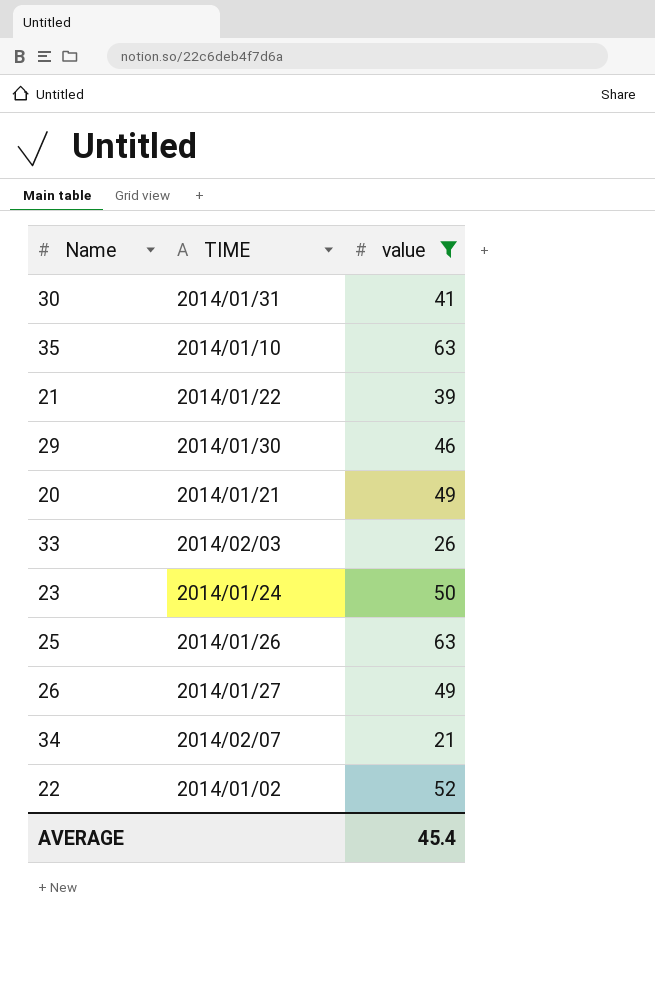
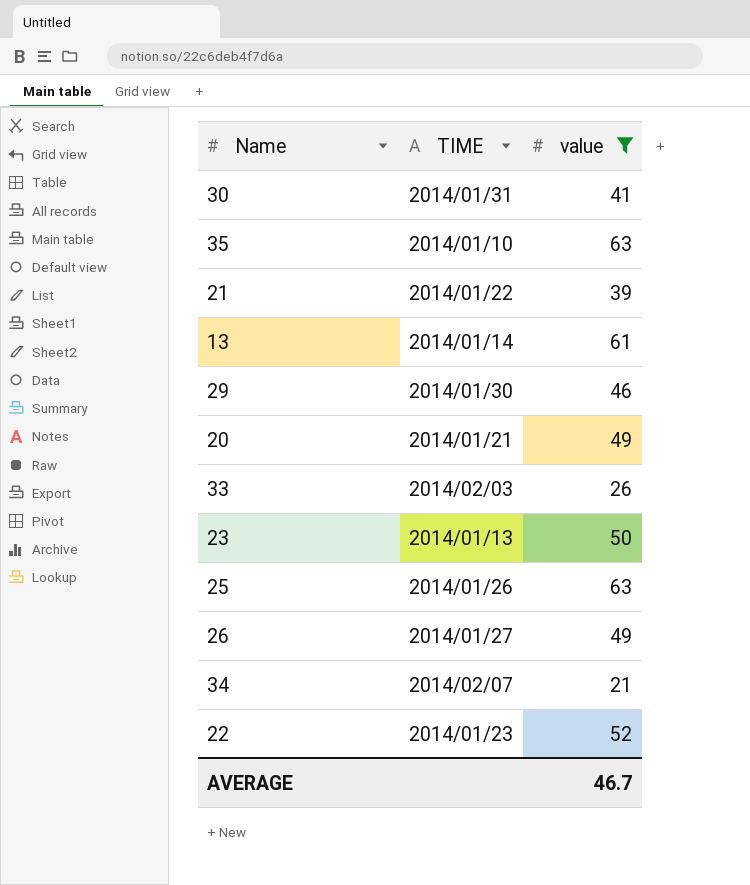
row 13: none -> 2014/01/14 | 61
23 | TIME: 2014/01/24 -> 2014/01/13
22 | TIME: 2014/01/02 -> 2014/01/23
AVERAGE | value: 45.4 -> 46.7

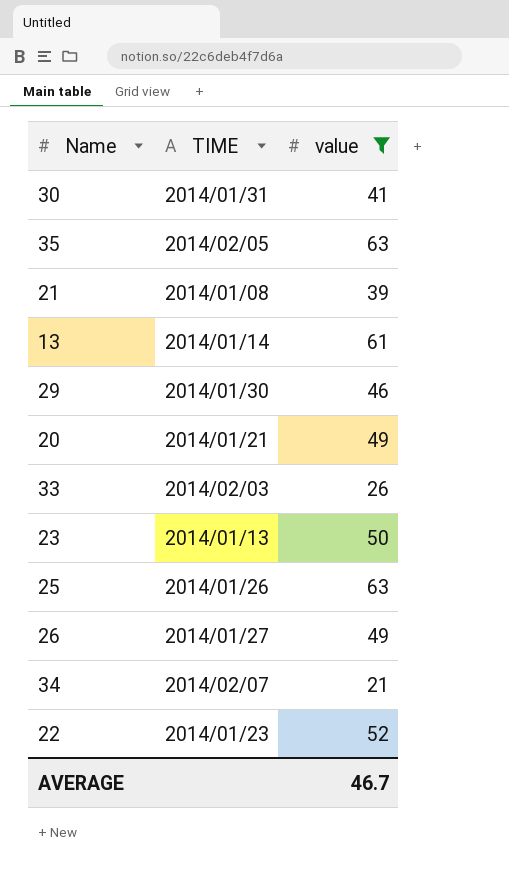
35 | TIME: 2014/01/10 -> 2014/02/05
21 | TIME: 2014/01/22 -> 2014/01/08

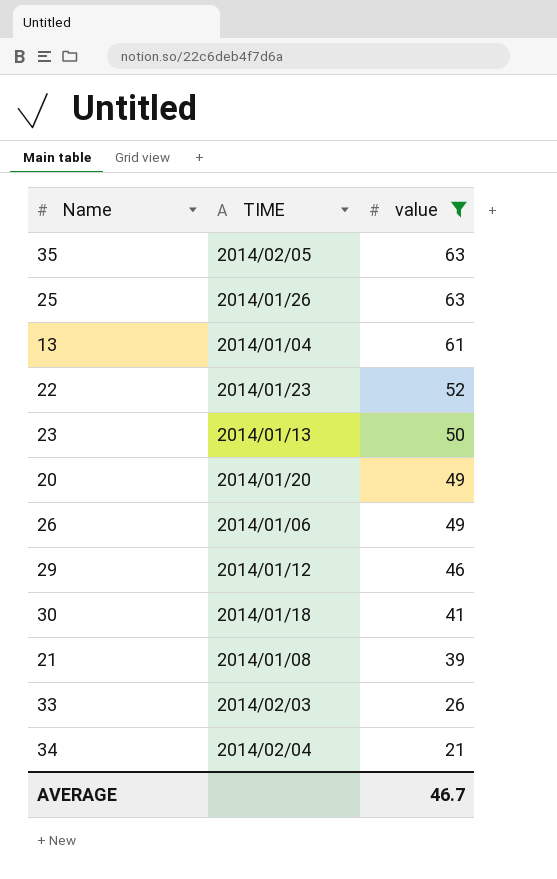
row order: none -> value descending
13 | TIME: 2014/01/14 -> 2014/01/04
20 | TIME: 2014/01/21 -> 2014/01/20
26 | TIME: 2014/01/27 -> 2014/01/06
29 | TIME: 2014/01/30 -> 2014/01/12
30 | TIME: 2014/01/31 -> 2014/01/18
34 | TIME: 2014/02/07 -> 2014/02/04

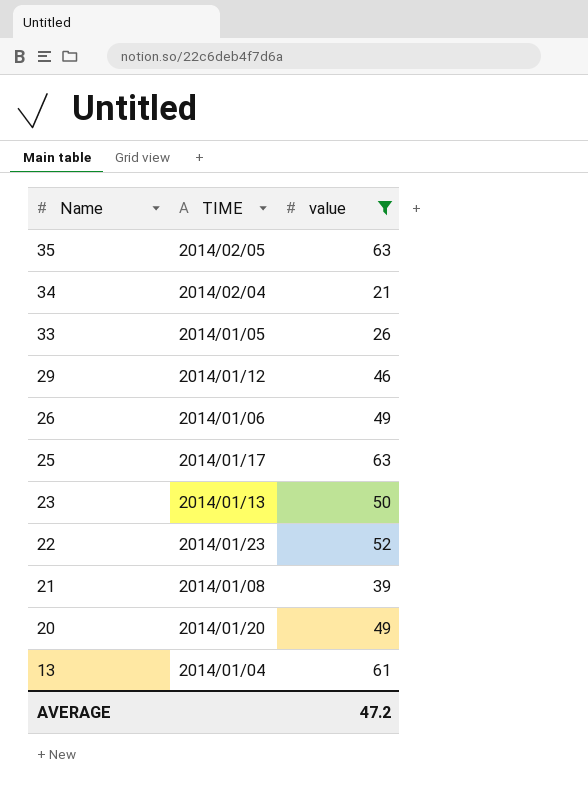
row order: value descending -> Name descending
row 30: 2014/01/18 | 41 -> none
33 | TIME: 2014/02/03 -> 2014/01/05
25 | TIME: 2014/01/26 -> 2014/01/17
AVERAGE | value: 46.7 -> 47.2

